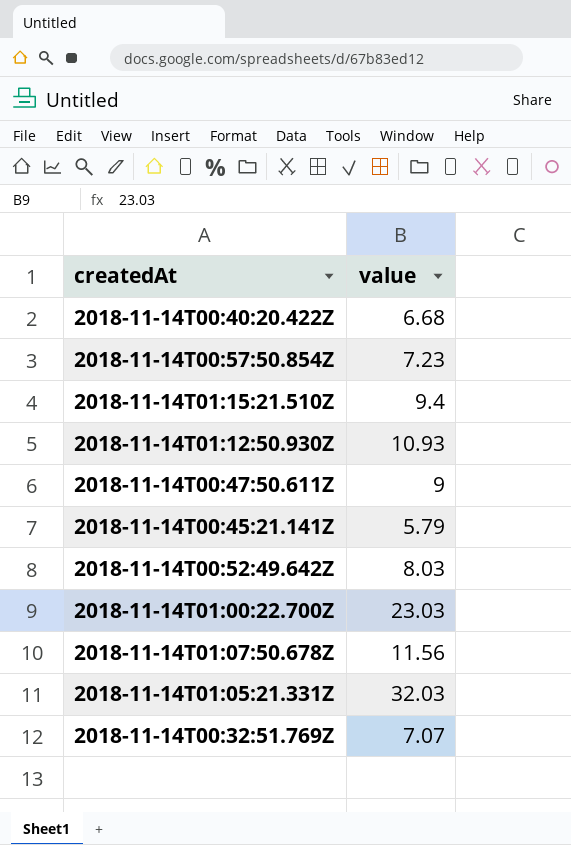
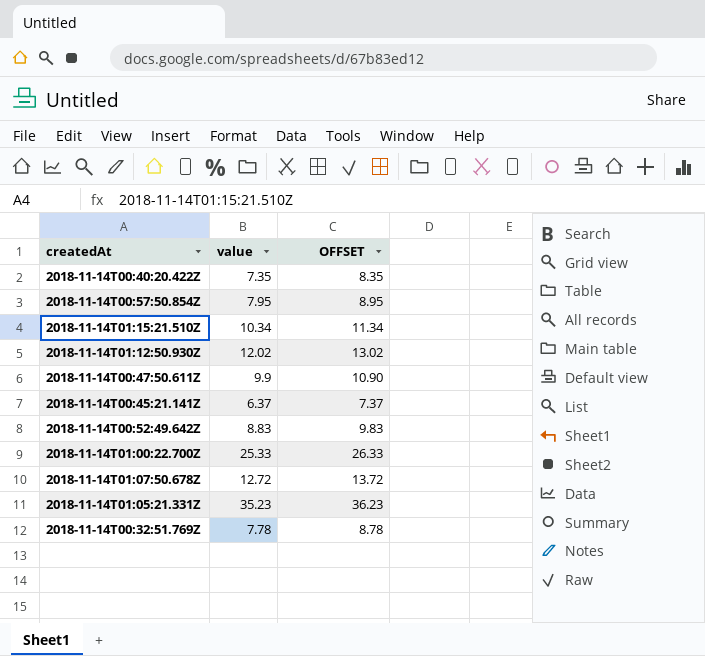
column OFFSET | formula: none -> [value] + 1
2018-11-14T00:40:20.422Z | value: 6.68 -> 7.35
2018-11-14T00:57:50.854Z | value: 7.23 -> 7.95
2018-11-14T01:15:21.510Z | value: 9.4 -> 10.34
2018-11-14T01:12:50.930Z | value: 10.93 -> 12.02
2018-11-14T00:47:50.611Z | value: 9 -> 9.9
2018-11-14T00:45:21.141Z | value: 5.79 -> 6.37
2018-11-14T00:52:49.642Z | value: 8.03 -> 8.83
2018-11-14T01:00:22.700Z | value: 23.03 -> 25.33
2018-11-14T01:07:50.678Z | value: 11.56 -> 12.72
2018-11-14T01:05:21.331Z | value: 32.03 -> 35.23
2018-11-14T00:32:51.769Z | value: 7.07 -> 7.78

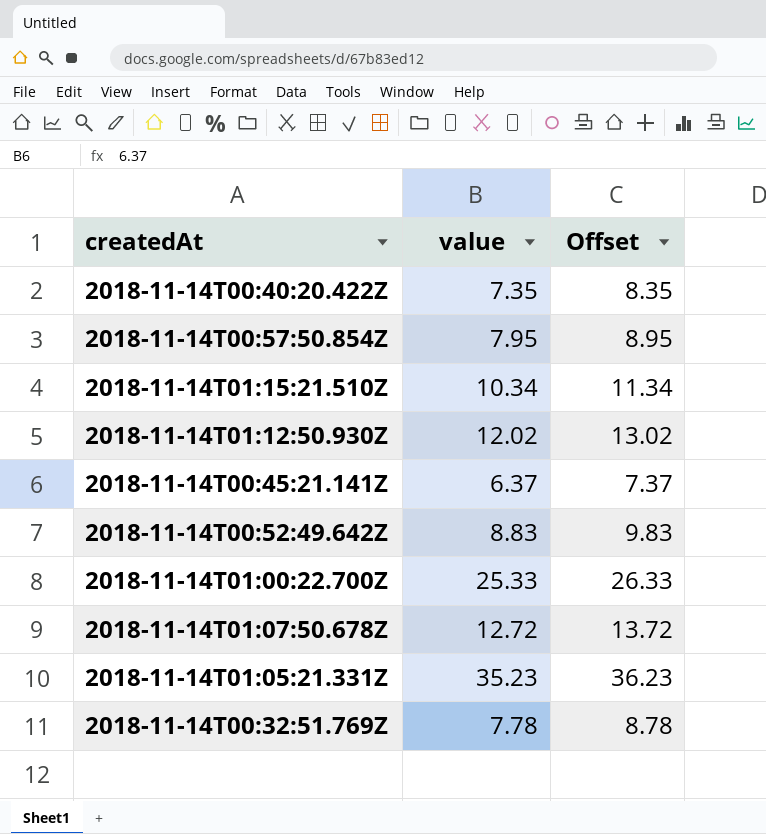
column name: OFFSET -> Offset
row 2018-11-14T00:47:50.611Z: 9.9 | 10.90 -> none

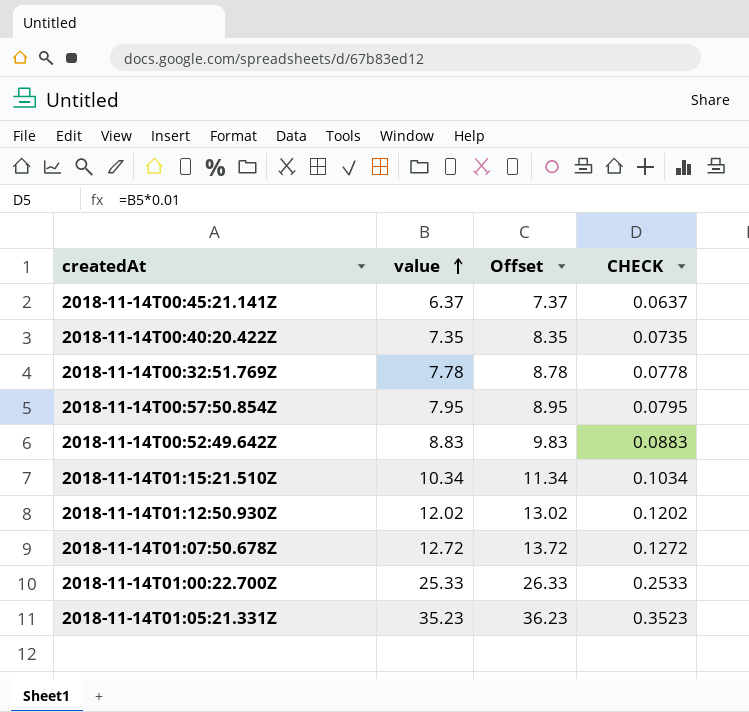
row order: none -> value ascending
column CHECK | formula: none -> [value] * 0.01

